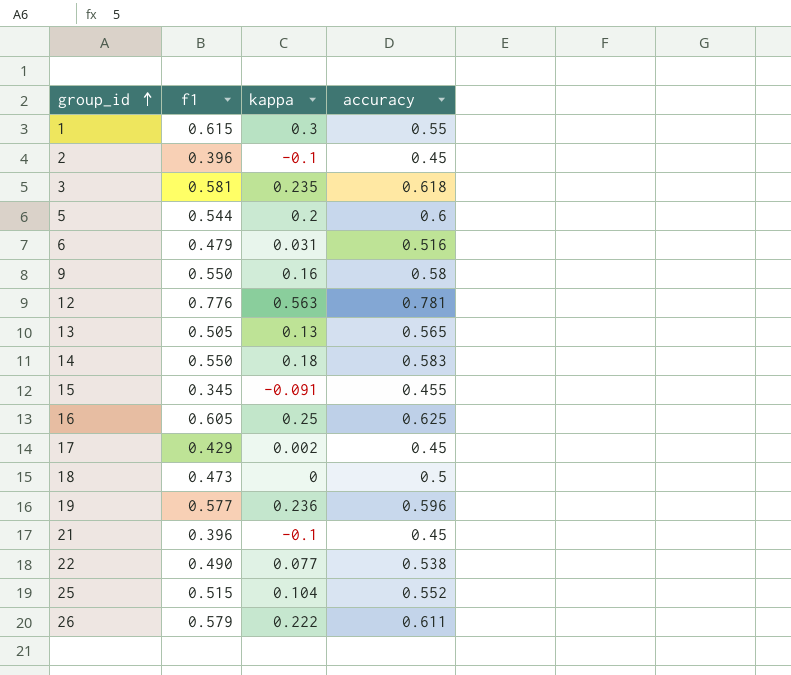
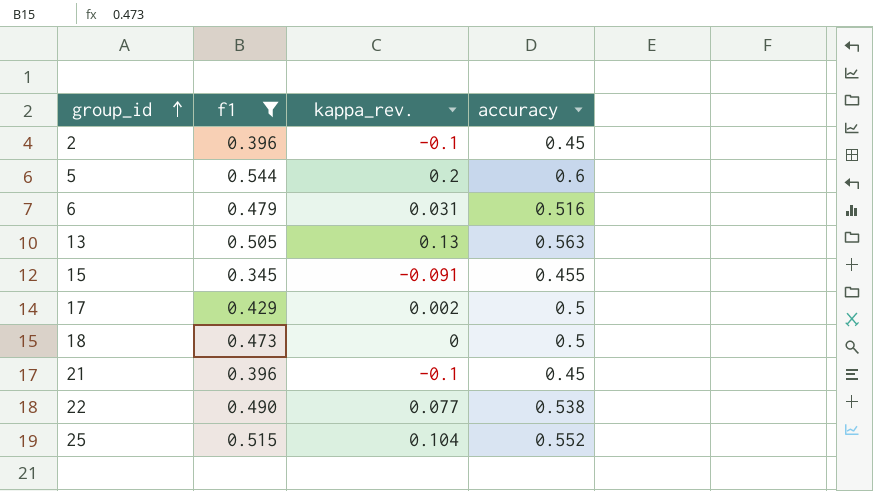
filter: none -> f1 <= 0.544
column name: kappa -> kappa_rev.
13 | accuracy: 0.565 -> 0.563
17 | accuracy: 0.45 -> 0.5

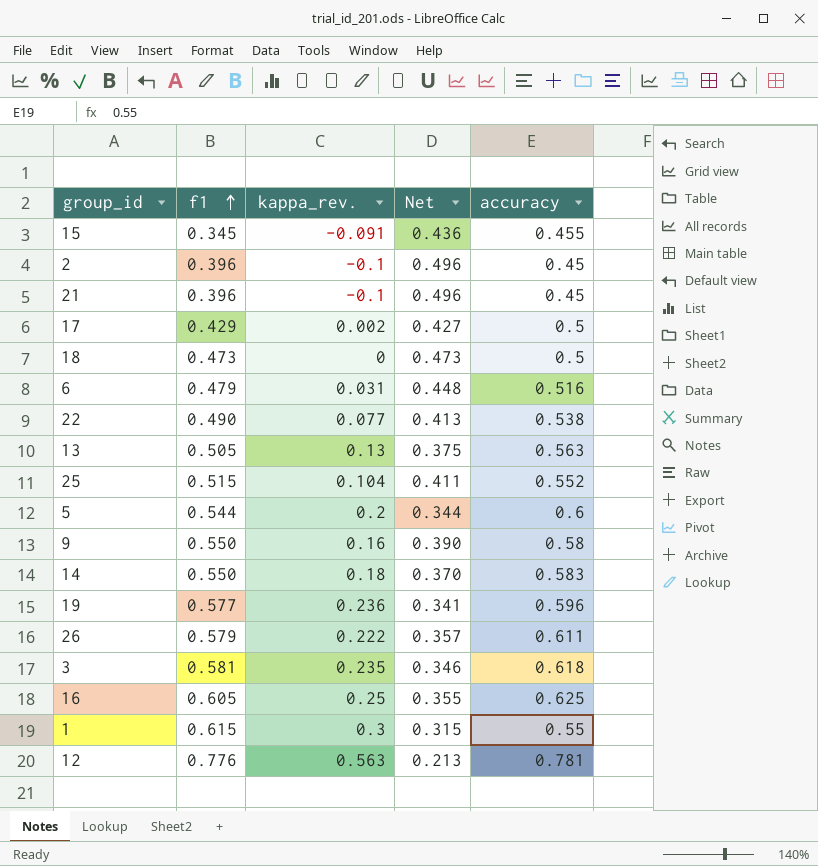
filter: f1 <= 0.544 -> none
row order: group_id ascending -> f1 ascending
column Net | formula: none -> [f1] - [kappa_rev.]

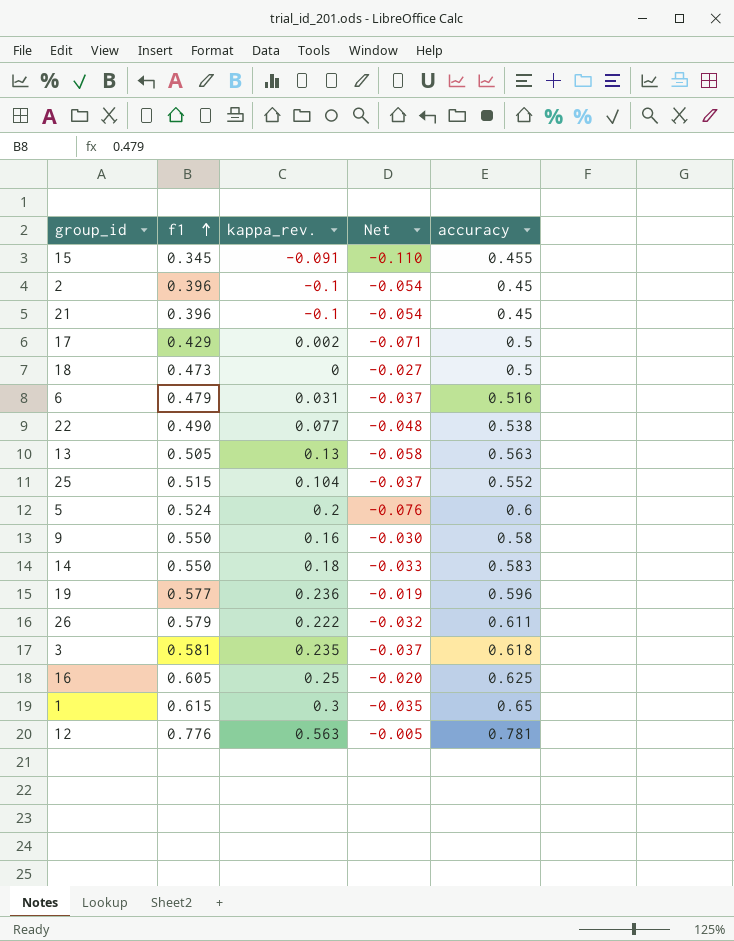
column Net | formula: [f1] - [kappa_rev.] -> [f1] - [accuracy]
5 | f1: 0.544 -> 0.524
1 | accuracy: 0.55 -> 0.65

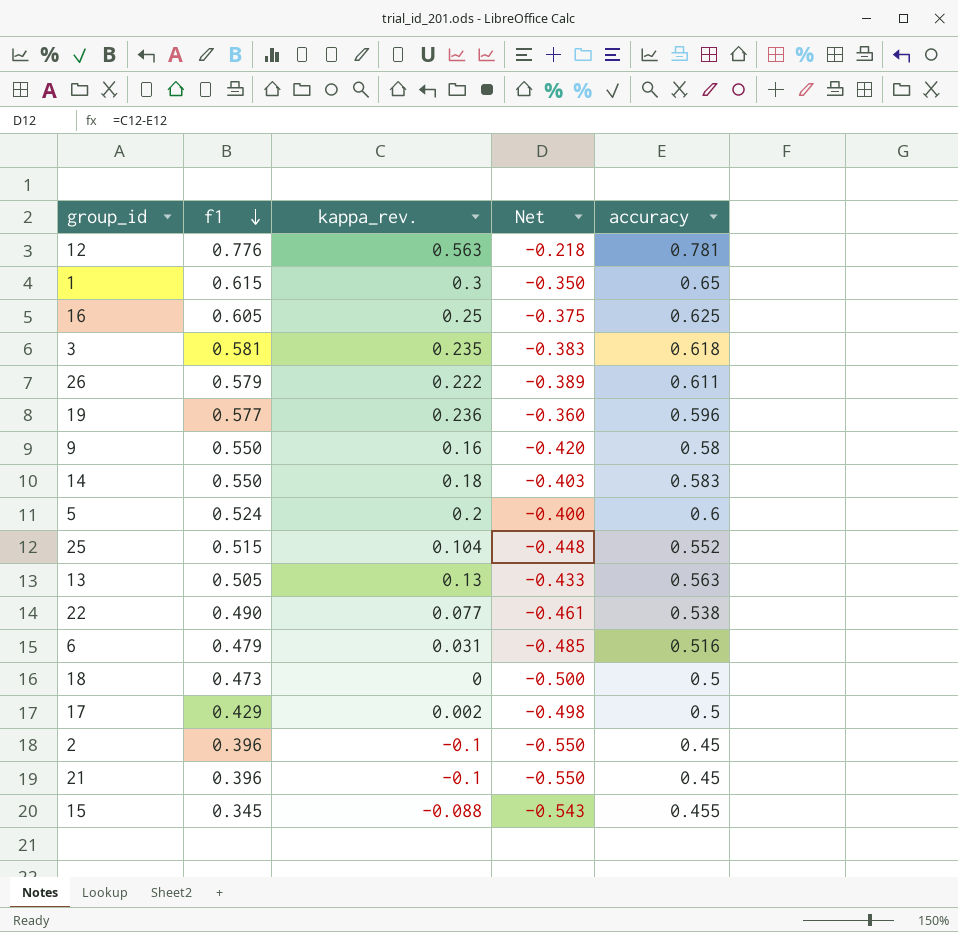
row order: f1 ascending -> f1 descending
column Net | formula: [f1] - [accuracy] -> [kappa_rev.] - [accuracy]
15 | kappa_rev.: -0.091 -> -0.088

